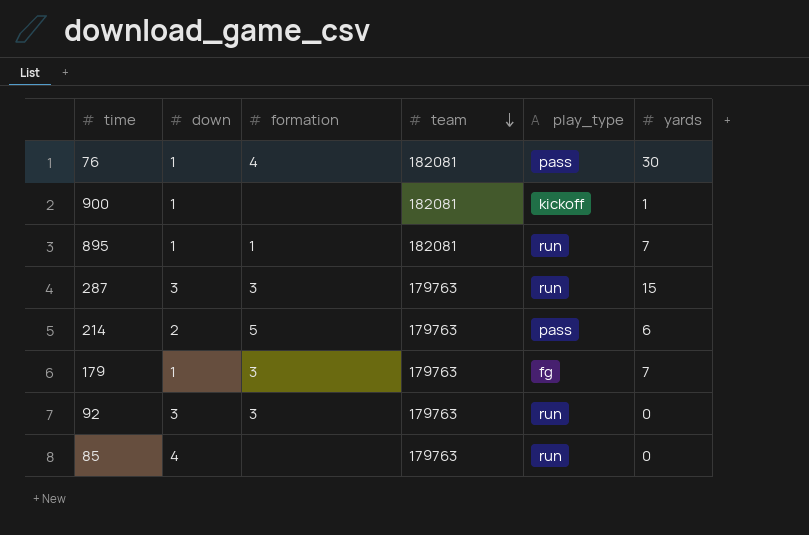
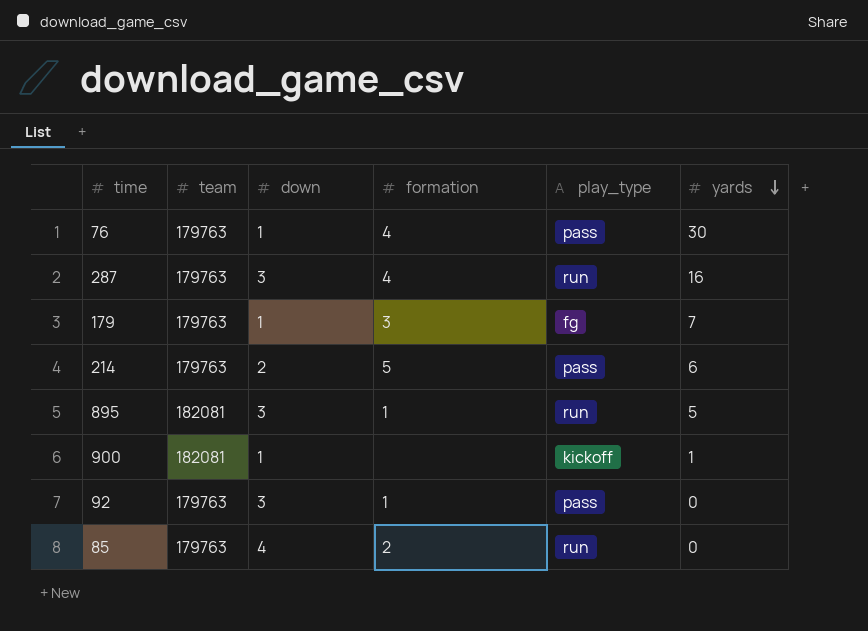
row order: team descending -> yards descending
column team | position: 4 -> 2
76 | team: 182081 -> 179763
287 | formation: 3 -> 4
287 | yards: 15 -> 16
895 | down: 1 -> 3
895 | yards: 7 -> 5
92 | formation: 3 -> 1
92 | play_type: run -> pass
85 | formation: none -> 2

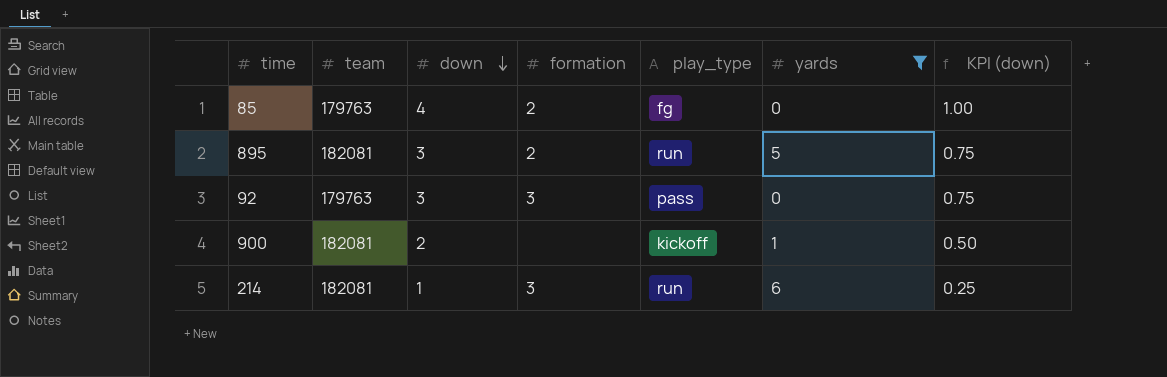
filter: none -> yards <= 6
row order: yards descending -> down descending
column KPI (down) | formula: none -> [down] * 0.25
85 | play_type: run -> fg
895 | formation: 1 -> 2
92 | formation: 1 -> 3
900 | down: 1 -> 2
214 | team: 179763 -> 182081
214 | down: 2 -> 1
214 | formation: 5 -> 3
214 | play_type: pass -> run

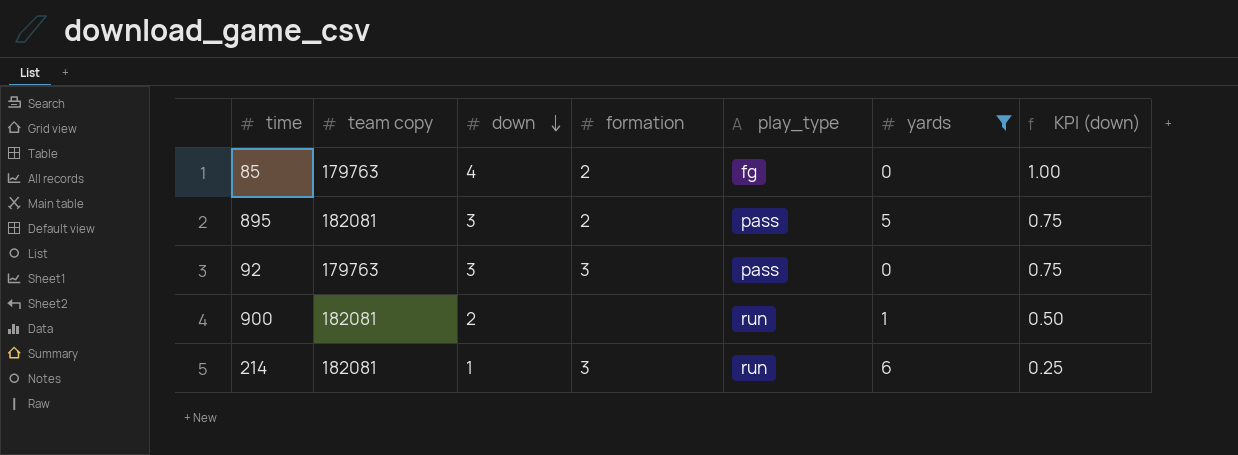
column name: team -> team copy
895 | play_type: run -> pass
900 | play_type: kickoff -> run

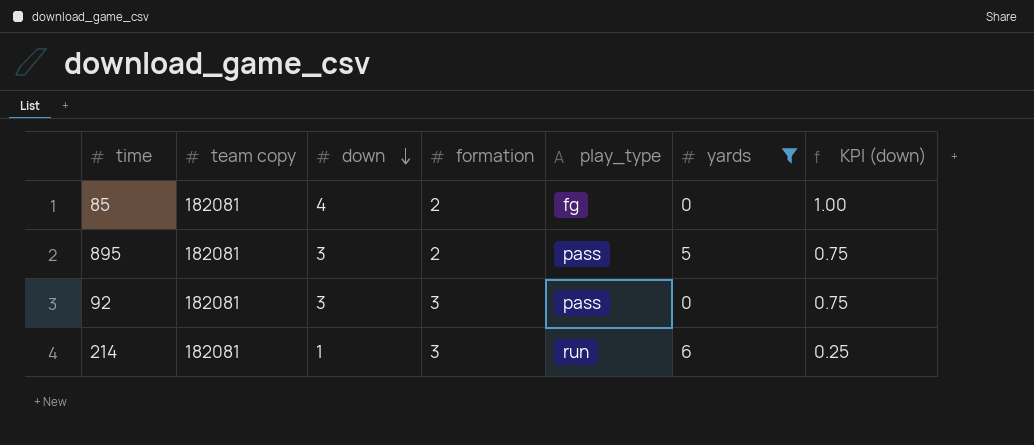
row 900: 182081 | 2 | none | run | 1 | 0.50 -> none
85 | team copy: 179763 -> 182081
92 | team copy: 179763 -> 182081

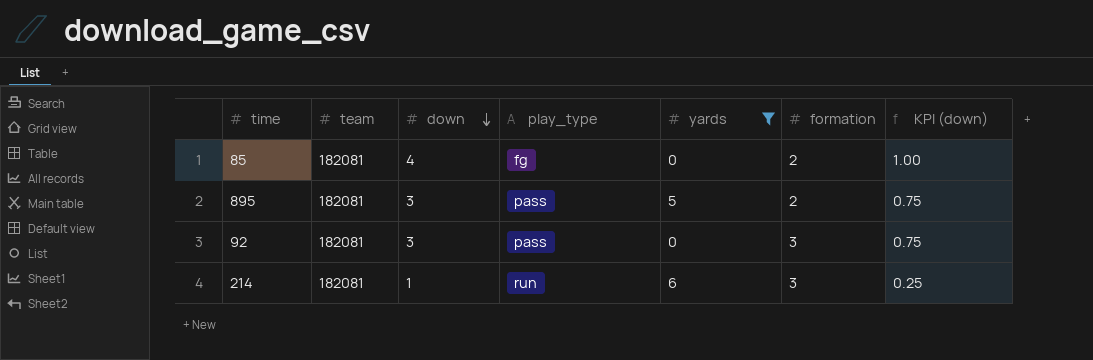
column name: team copy -> team
column formation | position: 4 -> 6

